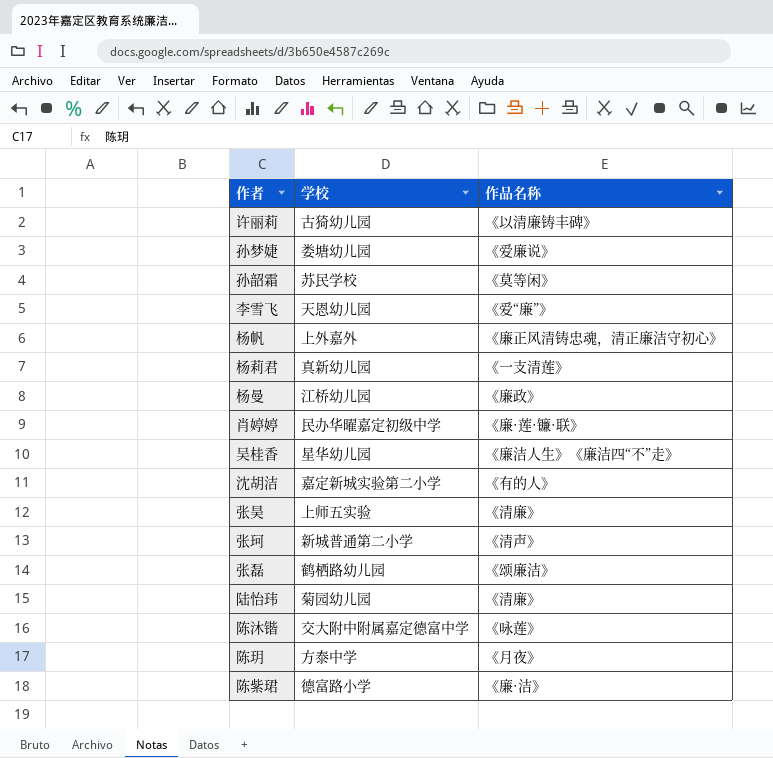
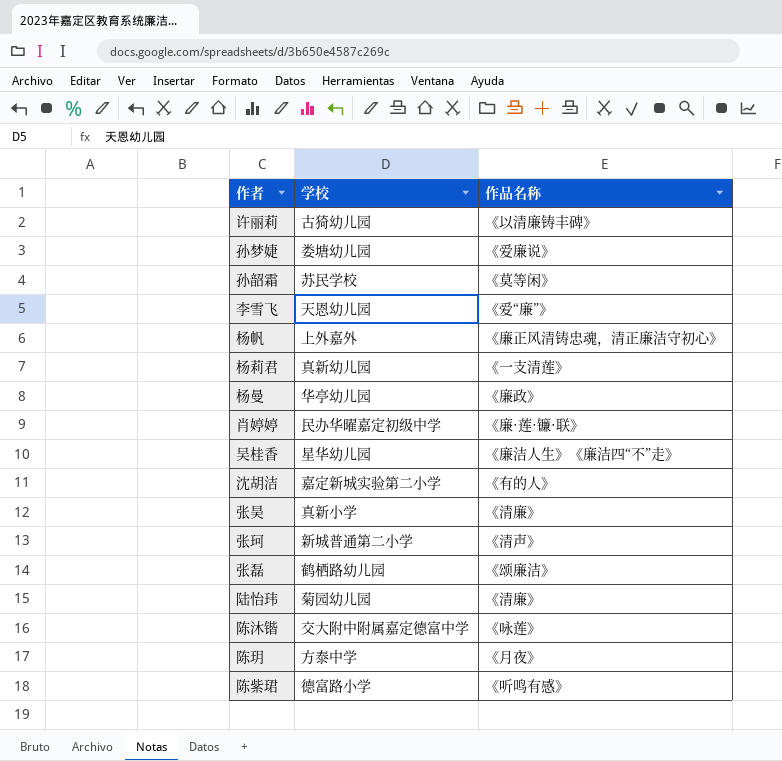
杨曼 | 学校: 江桥幼儿园 -> 华亭幼儿园
张昊 | 学校: 上师五实验 -> 真新小学
陈紫珺 | 作品名称: 《廉·洁》 -> 《听鸣有感》

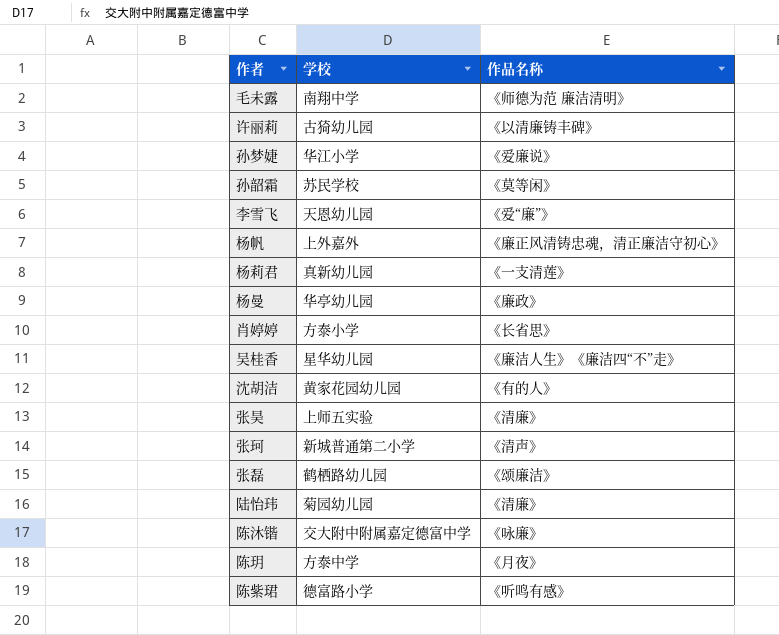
row 毛未露: none -> 南翔中学 | 《师德为范 廉洁清明》
孙梦婕 | 学校: 娄塘幼儿园 -> 华江小学
肖婷婷 | 学校: 民办华曜嘉定初级中学 -> 方泰小学
肖婷婷 | 作品名称: 《廉·莲·镰·联》 -> 《长省思》
沈胡洁 | 学校: 嘉定新城实验第二小学 -> 黄家花园幼儿园
张昊 | 学校: 真新小学 -> 上师五实验
陈沐锴 | 作品名称: 《咏莲》 -> 《咏廉》

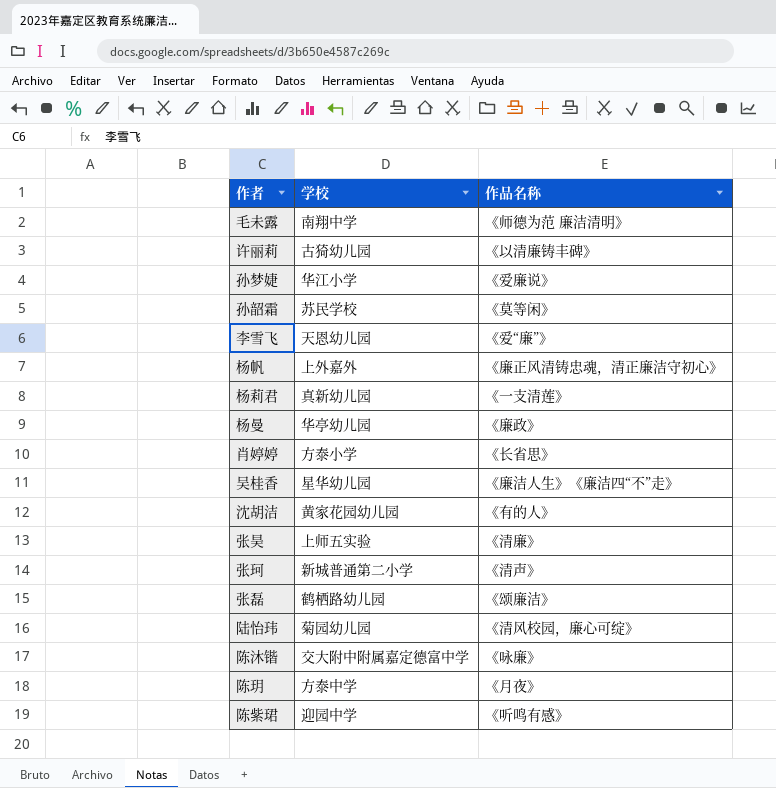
陆怡玮 | 作品名称: 《清廉》 -> 《清风校园，廉心可绽》
陈紫珺 | 学校: 德富路小学 -> 迎园中学

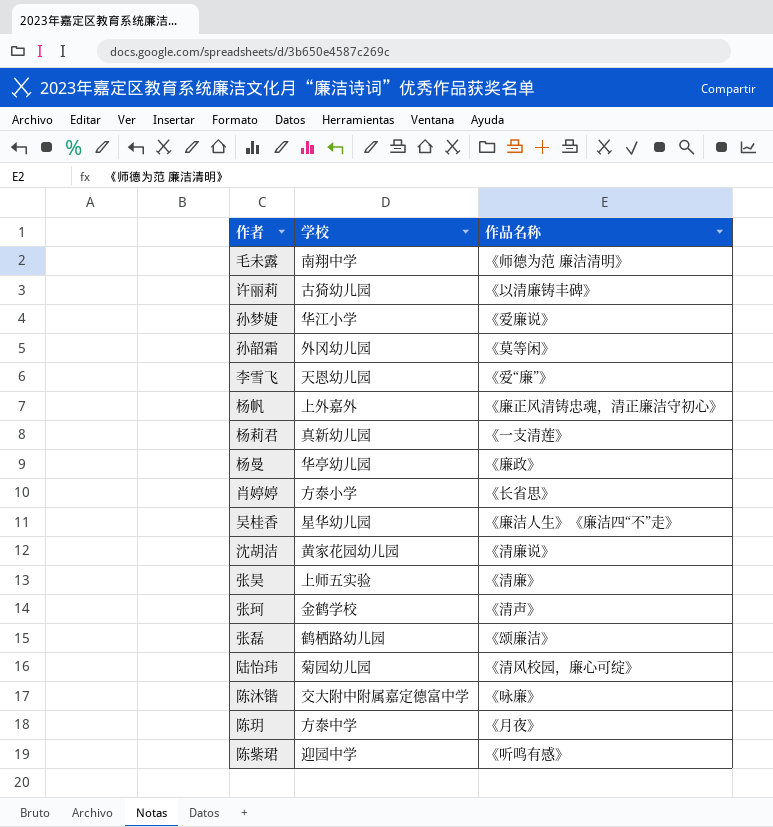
孙韶霜 | 学校: 苏民学校 -> 外冈幼儿园
沈胡洁 | 作品名称: 《有的人》 -> 《清廉说》
张珂 | 学校: 新城普通第二小学 -> 金鹤学校

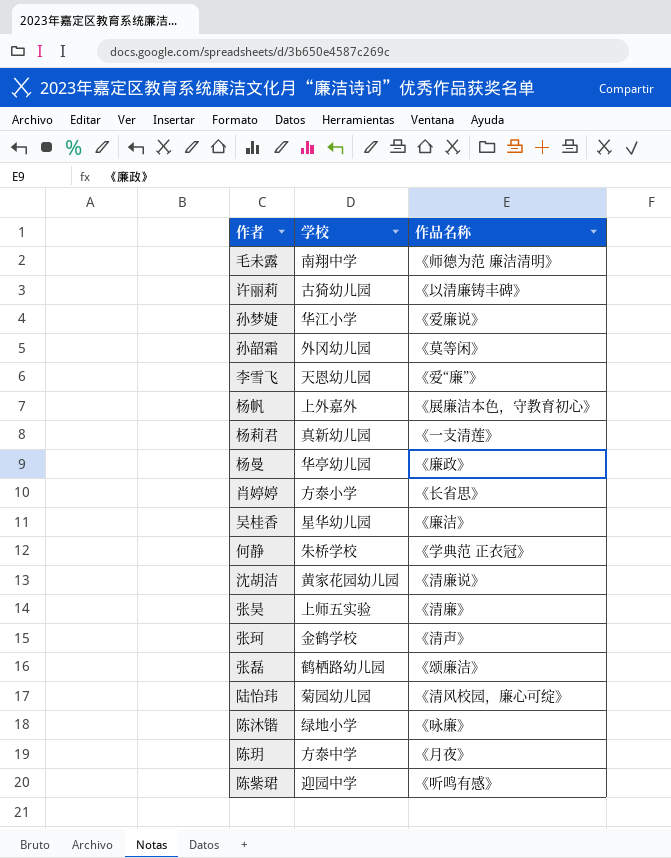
杨帆 | 作品名称: 《廉正风清铸忠魂，清正廉洁守初心》 -> 《展廉洁本色，守教育初心》
吴桂香 | 作品名称: 《廉洁人生》《廉洁四“不”走》 -> 《廉洁》
row 何静: none -> 朱桥学校 | 《学典范 正衣冠》
陈沐锴 | 学校: 交大附中附属嘉定德富中学 -> 绿地小学

